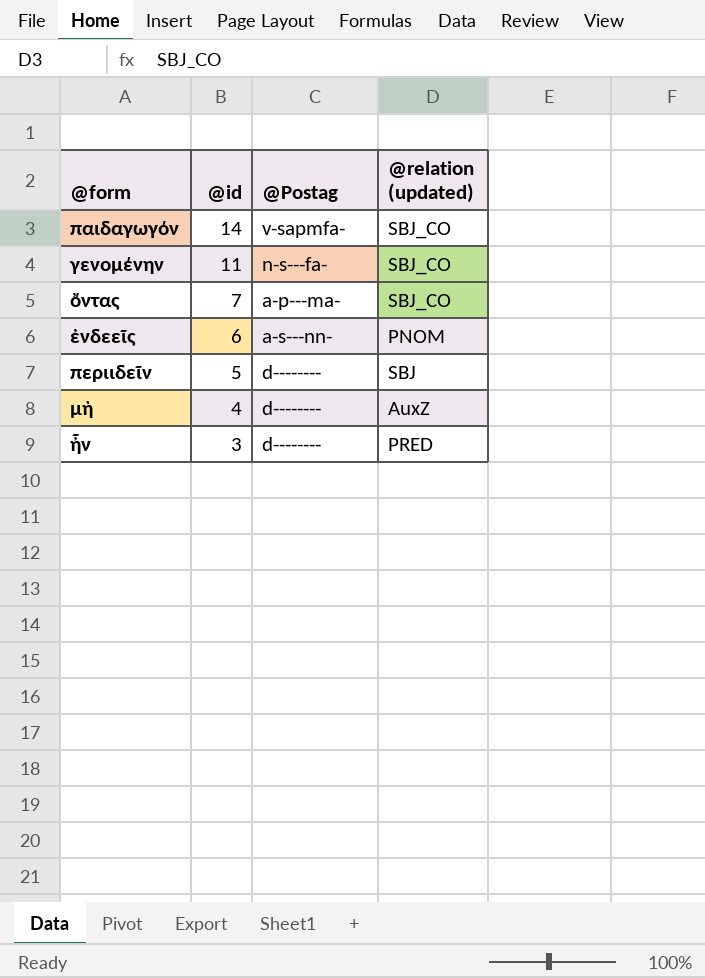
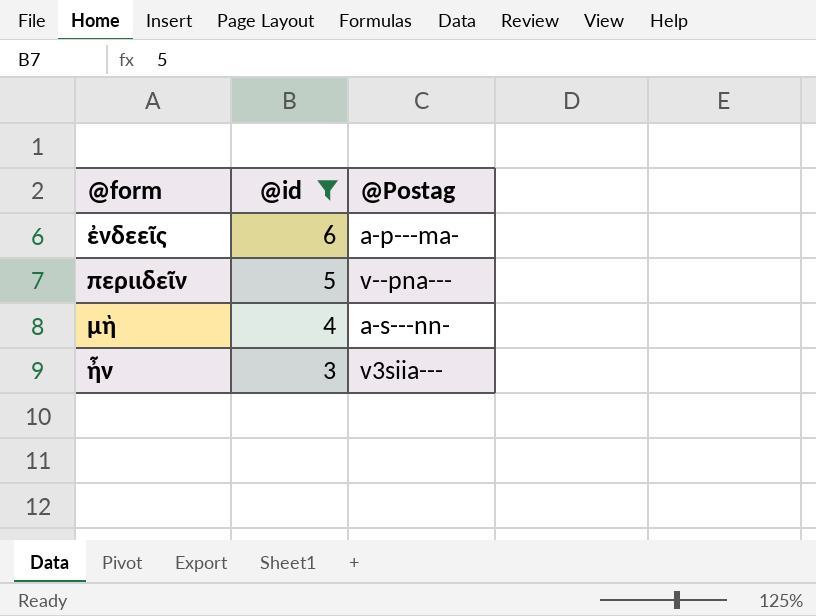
filter: none -> @id <= 6
column @relation (updated) | position: 4 -> none
ἐνδεεῖς | @Postag: a-s---nn- -> a-p---ma-
περιιδεῖν | @Postag: d-------- -> v--pna---
μὴ | @Postag: d-------- -> a-s---nn-
ἦν | @Postag: d-------- -> v3siia---

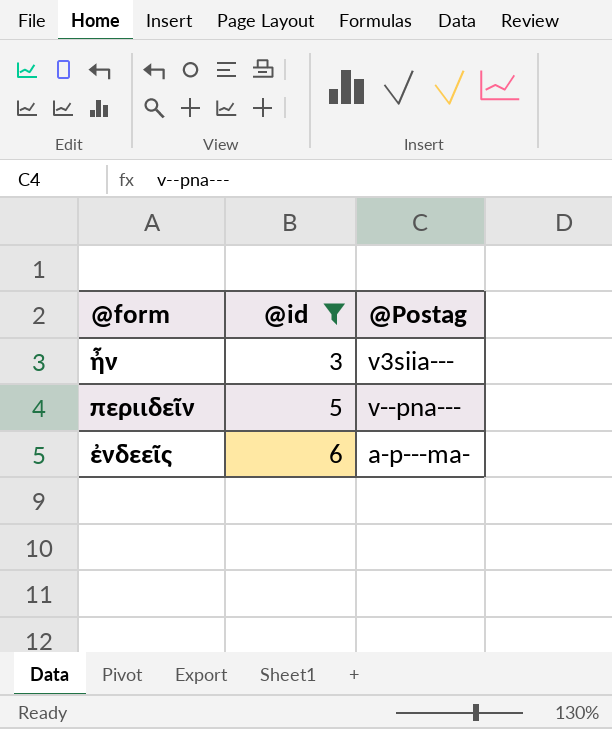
row order: @id descending -> @id ascending
row μὴ: 4 | a-s---nn- -> none

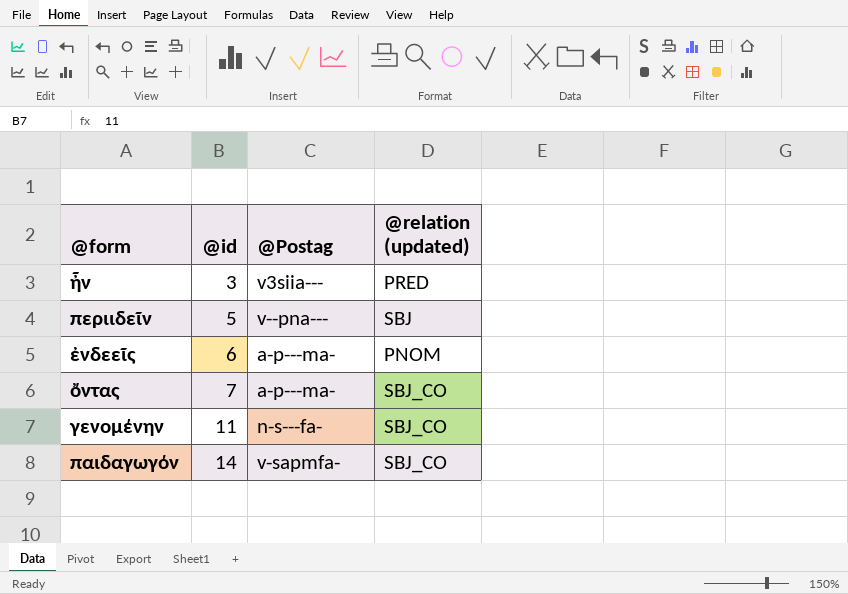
filter: @id <= 6 -> none
column @relation (updated) | position: none -> 4

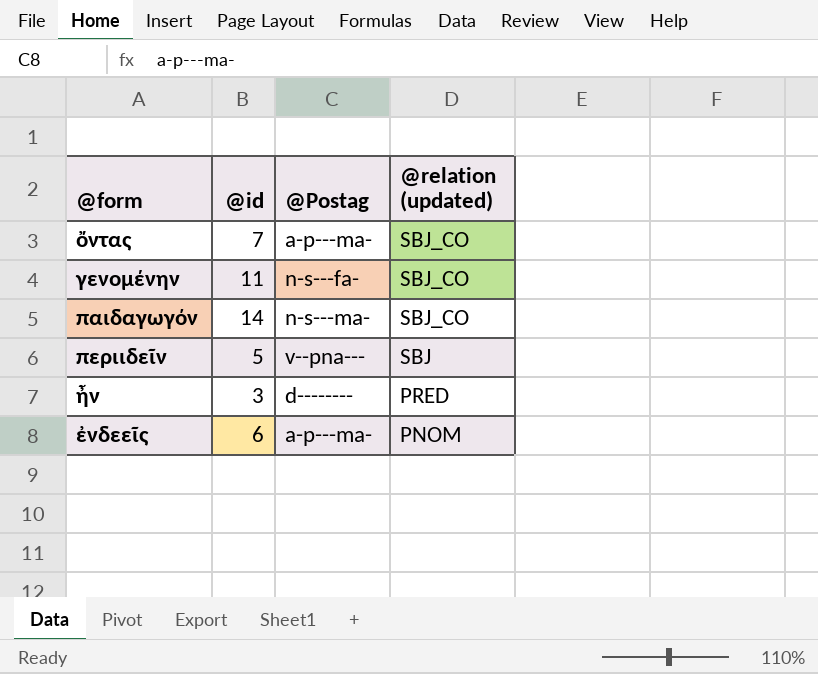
row order: @id ascending -> @relation (updated) descending
παιδαγωγόν | @Postag: v-sapmfa- -> n-s---ma-
ἦν | @Postag: v3siia--- -> d--------

